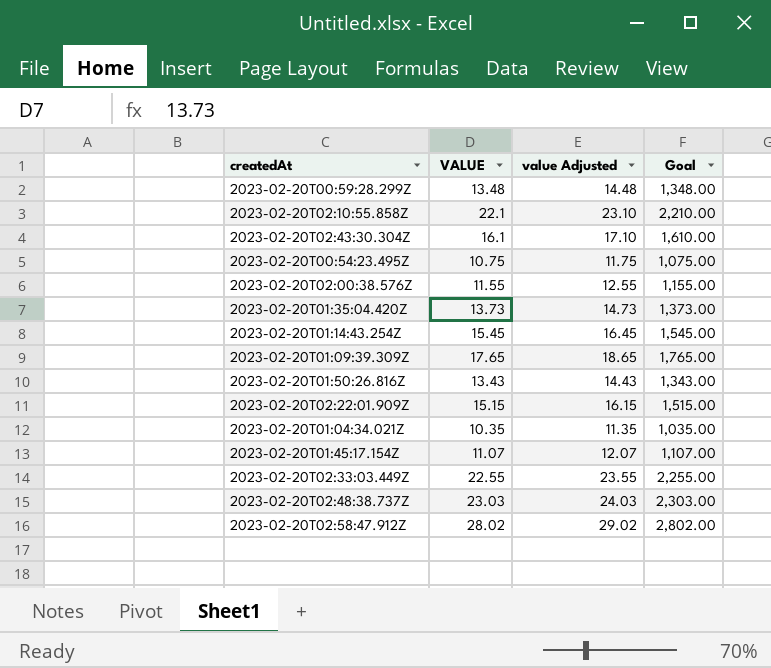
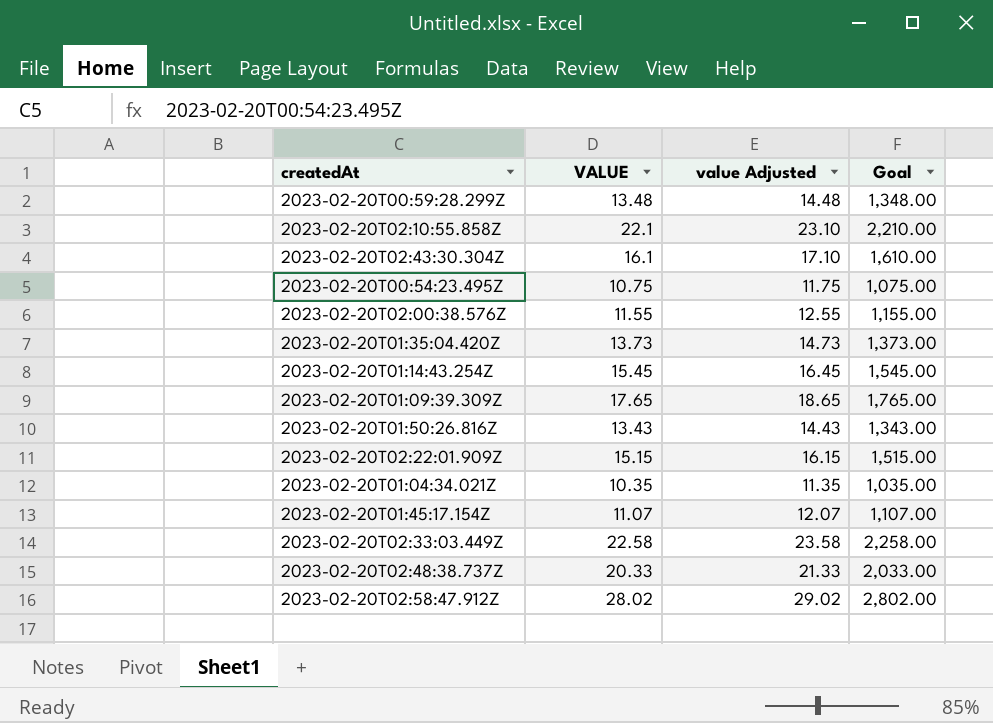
2023-02-20T02:33:03.449Z | VALUE: 22.55 -> 22.58
2023-02-20T02:33:03.449Z | value Adjusted: 23.55 -> 23.58
2023-02-20T02:33:03.449Z | Goal: 2,255.00 -> 2,258.00
2023-02-20T02:48:38.737Z | VALUE: 23.03 -> 20.33
2023-02-20T02:48:38.737Z | value Adjusted: 24.03 -> 21.33
2023-02-20T02:48:38.737Z | Goal: 2,303.00 -> 2,033.00

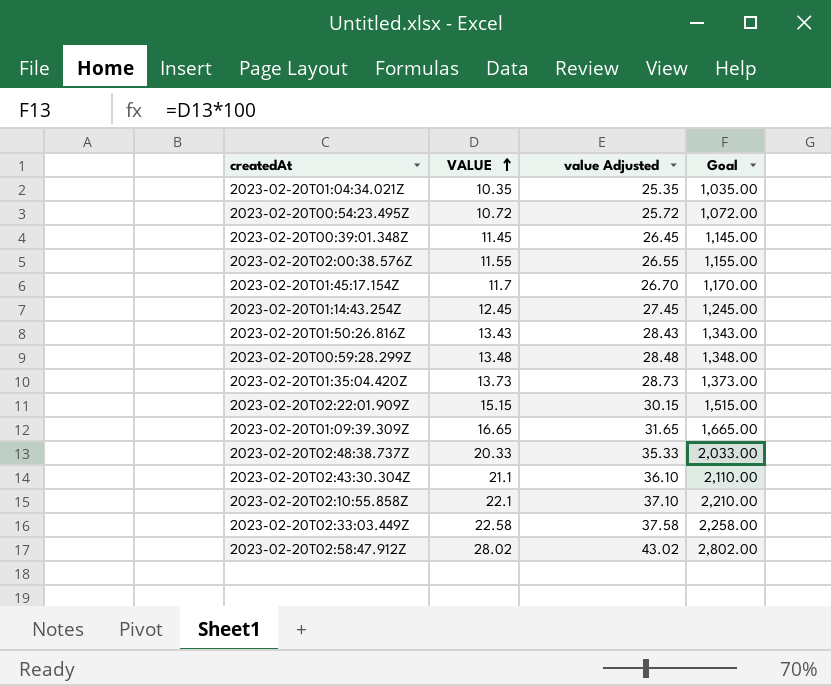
row order: none -> VALUE ascending
column value Adjusted | formula: [VALUE] + 1 -> [VALUE] + 15
2023-02-20T00:54:23.495Z | VALUE: 10.75 -> 10.72
2023-02-20T00:54:23.495Z | Goal: 1,075.00 -> 1,072.00
row 2023-02-20T00:39:01.348Z: none -> 11.45 | 26.45 | 1,145.00
2023-02-20T01:45:17.154Z | VALUE: 11.07 -> 11.7
2023-02-20T01:45:17.154Z | Goal: 1,107.00 -> 1,170.00
2023-02-20T01:14:43.254Z | VALUE: 15.45 -> 12.45
2023-02-20T01:14:43.254Z | Goal: 1,545.00 -> 1,245.00
2023-02-20T01:09:39.309Z | VALUE: 17.65 -> 16.65
2023-02-20T01:09:39.309Z | Goal: 1,765.00 -> 1,665.00
2023-02-20T02:43:30.304Z | VALUE: 16.1 -> 21.1
2023-02-20T02:43:30.304Z | Goal: 1,610.00 -> 2,110.00

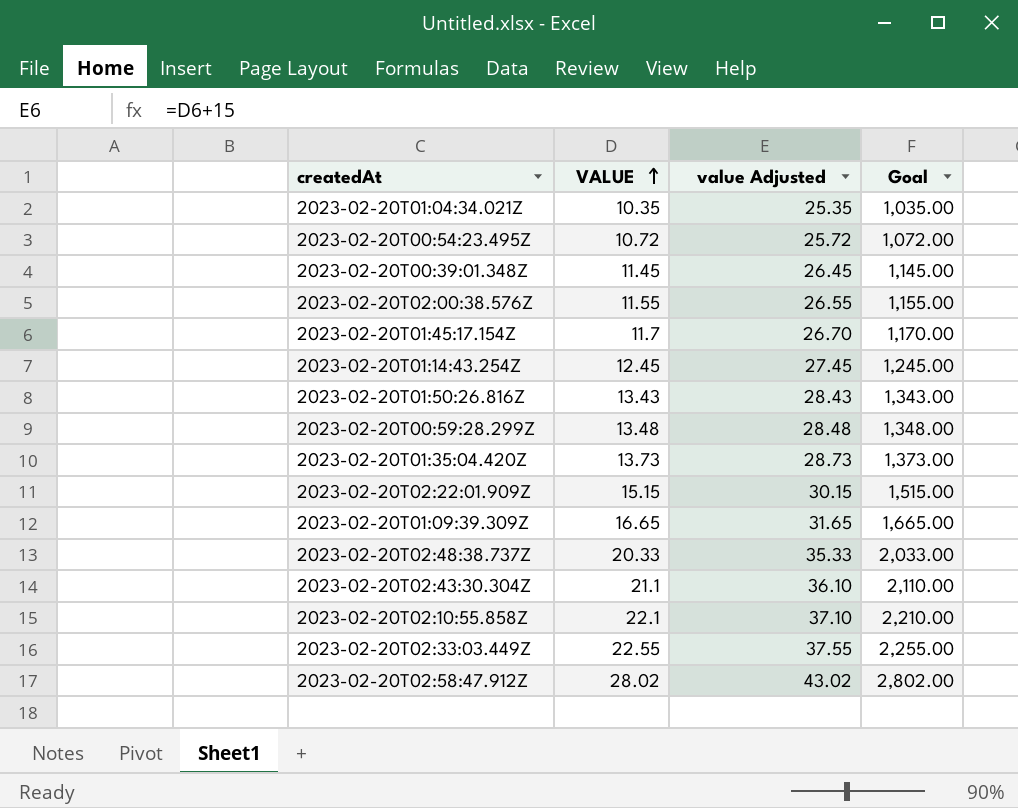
2023-02-20T02:33:03.449Z | VALUE: 22.58 -> 22.55
2023-02-20T02:33:03.449Z | value Adjusted: 37.58 -> 37.55
2023-02-20T02:33:03.449Z | Goal: 2,258.00 -> 2,255.00

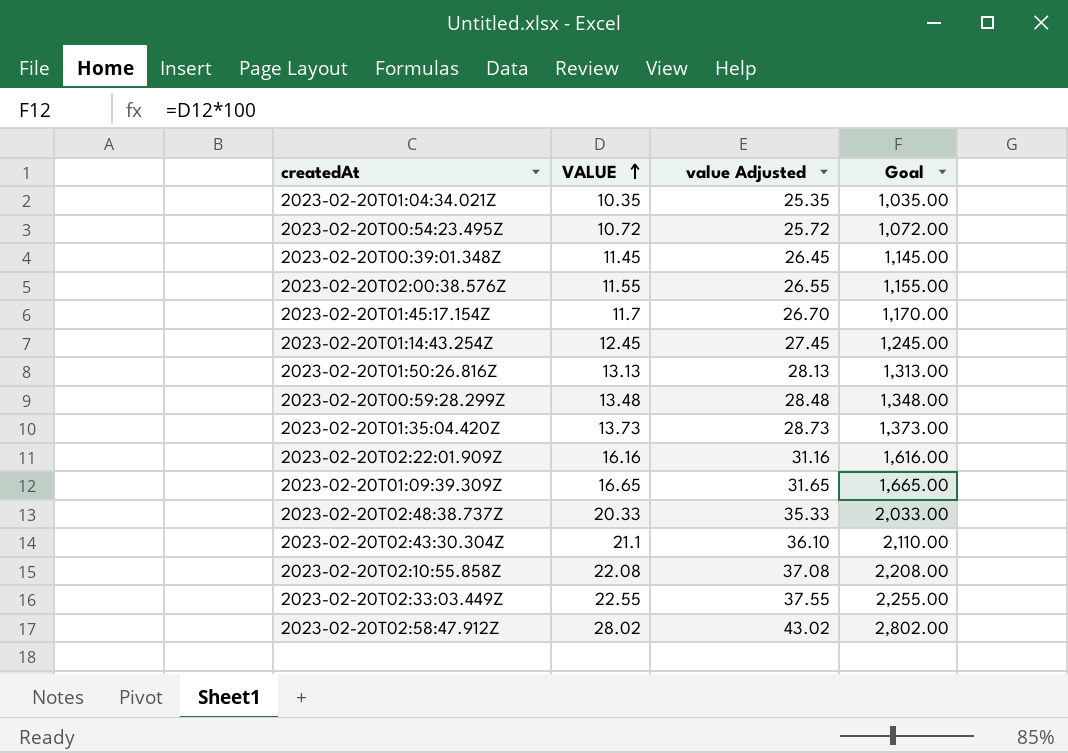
2023-02-20T01:50:26.816Z | VALUE: 13.43 -> 13.13
2023-02-20T01:50:26.816Z | value Adjusted: 28.43 -> 28.13
2023-02-20T01:50:26.816Z | Goal: 1,343.00 -> 1,313.00
2023-02-20T02:22:01.909Z | VALUE: 15.15 -> 16.16
2023-02-20T02:22:01.909Z | value Adjusted: 30.15 -> 31.16
2023-02-20T02:22:01.909Z | Goal: 1,515.00 -> 1,616.00
2023-02-20T02:10:55.858Z | VALUE: 22.1 -> 22.08
2023-02-20T02:10:55.858Z | value Adjusted: 37.10 -> 37.08
2023-02-20T02:10:55.858Z | Goal: 2,210.00 -> 2,208.00

